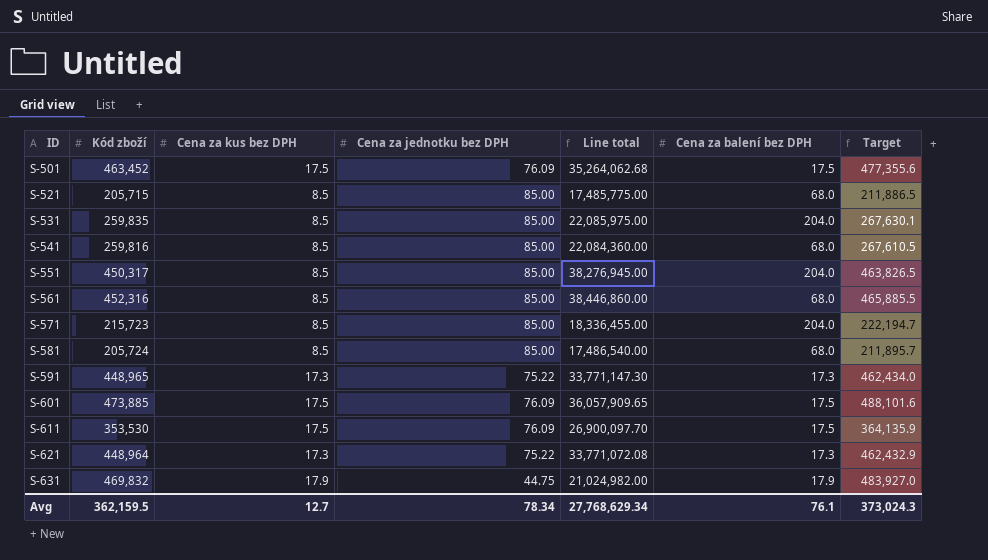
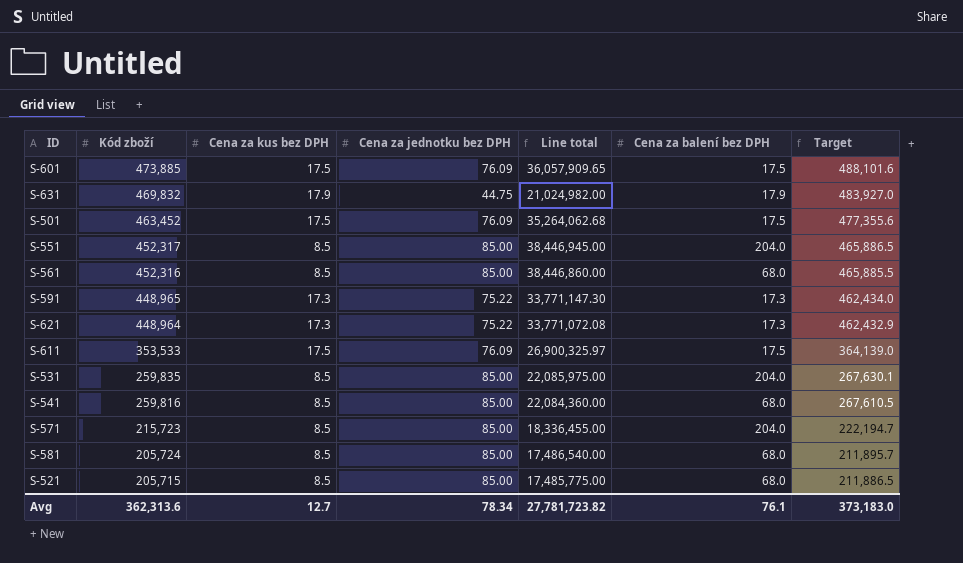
row order: ID ascending -> Kód zboží descending
S-551 | Kód zboží: 450,317 -> 452,317
S-551 | Line total: 38,276,945.00 -> 38,446,945.00
S-551 | Target: 463,826.5 -> 465,886.5
S-611 | Kód zboží: 353,530 -> 353,533
S-611 | Line total: 26,900,097.70 -> 26,900,325.97
S-611 | Target: 364,135.9 -> 364,139.0
Avg | Kód zboží: 362,159.5 -> 362,313.6
Avg | Line total: 27,768,629.34 -> 27,781,723.82
Avg | Target: 373,024.3 -> 373,183.0

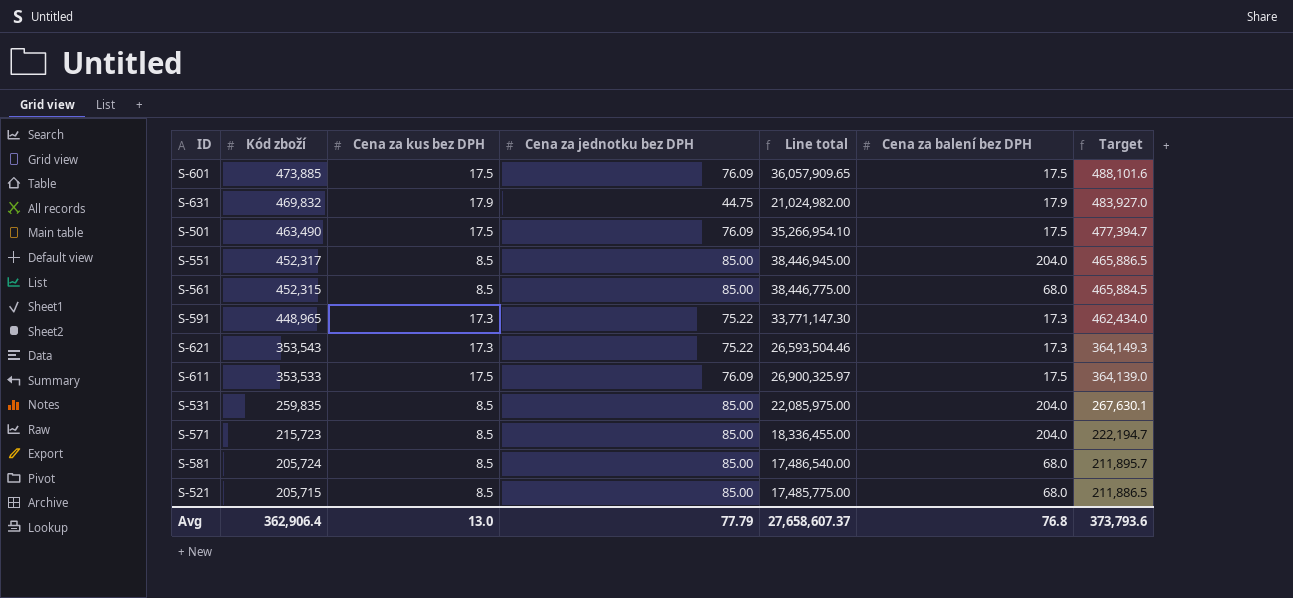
row S-541: 259,816 | 8.5 | 85.00 | 22,084,360.00 | 68.0 | 267,610.5 -> none
S-501 | Kód zboží: 463,452 -> 463,490
S-501 | Line total: 35,264,062.68 -> 35,266,954.10
S-501 | Target: 477,355.6 -> 477,394.7
S-561 | Kód zboží: 452,316 -> 452,315
S-561 | Line total: 38,446,860.00 -> 38,446,775.00
S-561 | Target: 465,885.5 -> 465,884.5
S-621 | Kód zboží: 448,964 -> 353,543
S-621 | Line total: 33,771,072.08 -> 26,593,504.46
S-621 | Target: 462,432.9 -> 364,149.3
Avg | Kód zboží: 362,313.6 -> 362,906.4
Avg | Cena za kus bez DPH: 12.7 -> 13.0
Avg | Cena za jednotku bez DPH: 78.34 -> 77.79
Avg | Line total: 27,781,723.82 -> 27,658,607.37
Avg | Cena za balení bez DPH: 76.1 -> 76.8
Avg | Target: 373,183.0 -> 373,793.6

